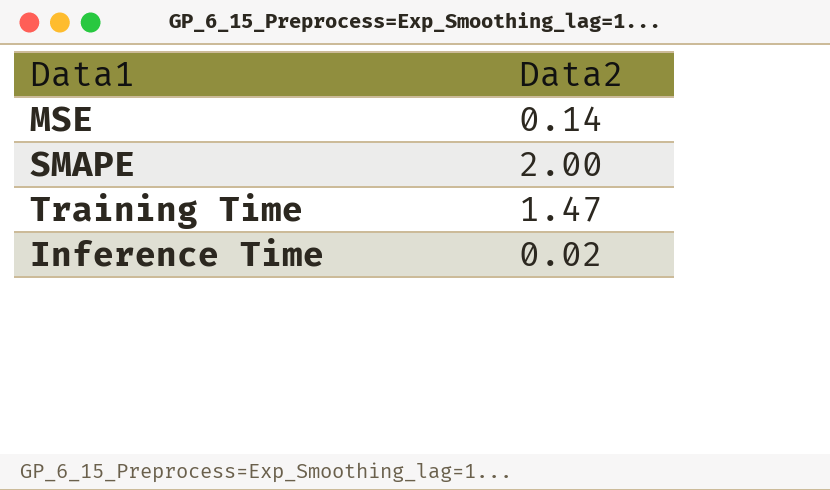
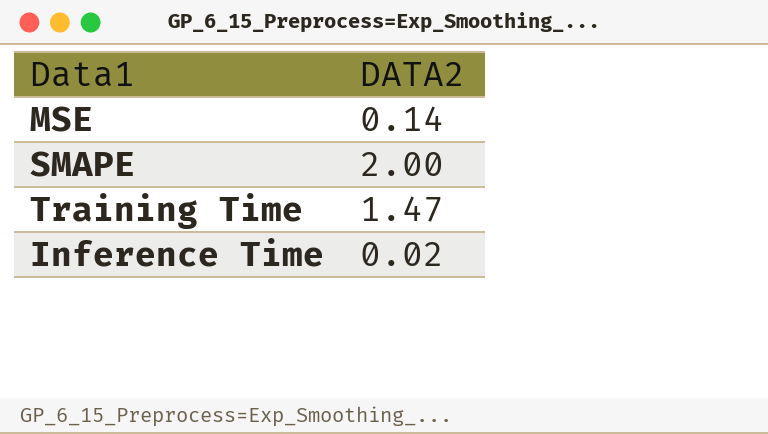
column name: Data2 -> DATA2

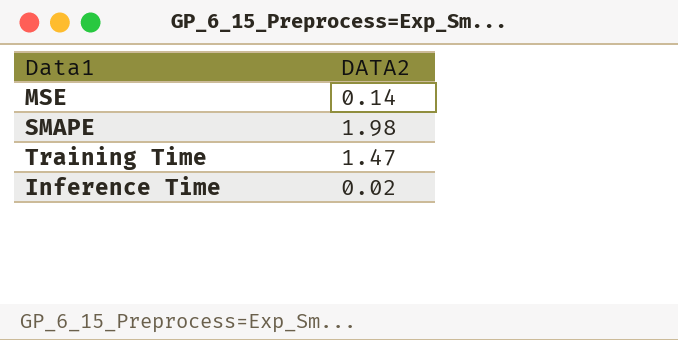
SMAPE | DATA2: 2.00 -> 1.98

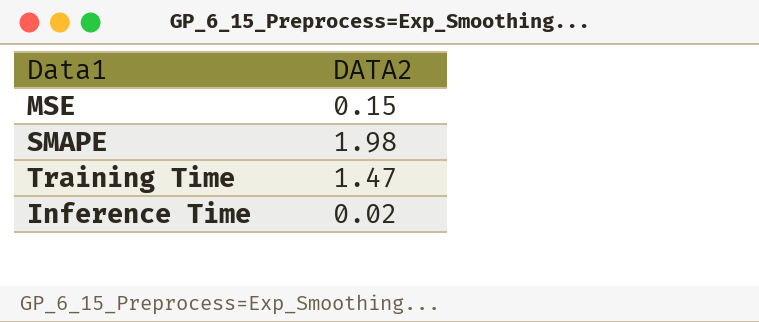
MSE | DATA2: 0.14 -> 0.15

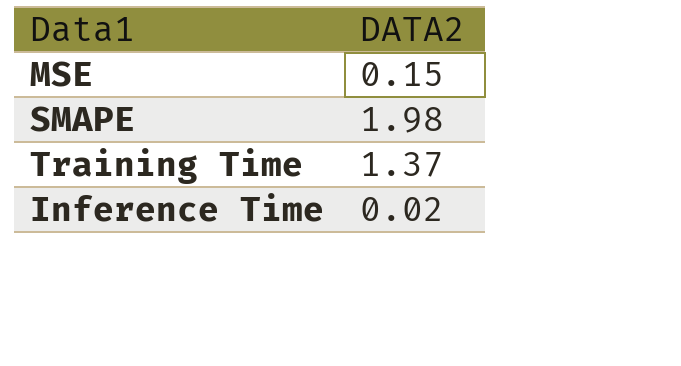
Training Time | DATA2: 1.47 -> 1.37

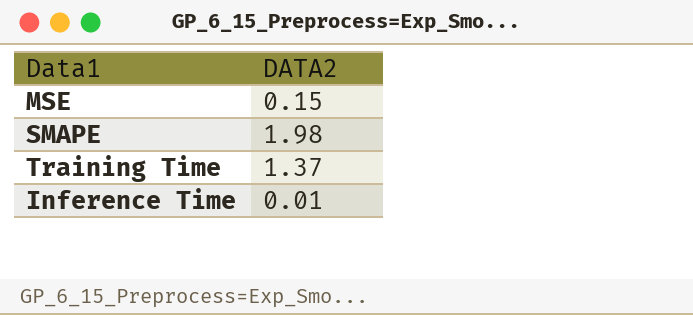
Inference Time | DATA2: 0.02 -> 0.01

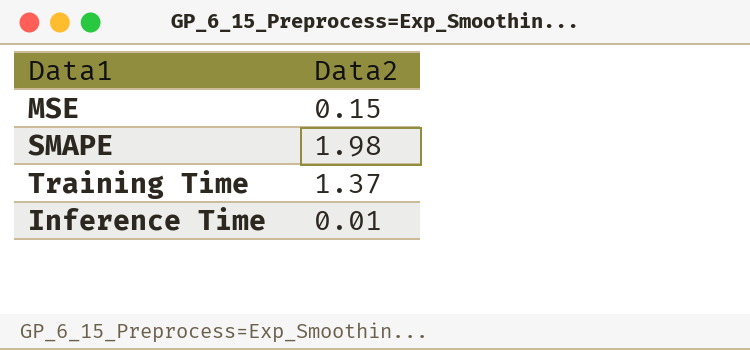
column name: DATA2 -> Data2

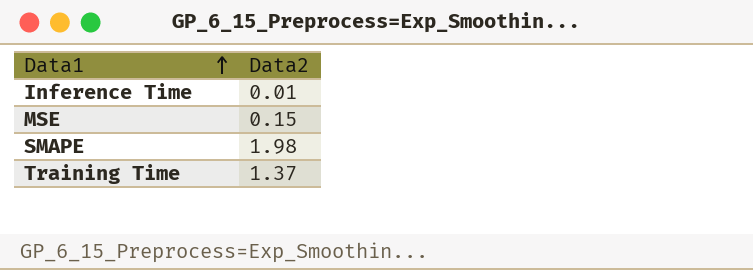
row order: none -> Data1 ascending

